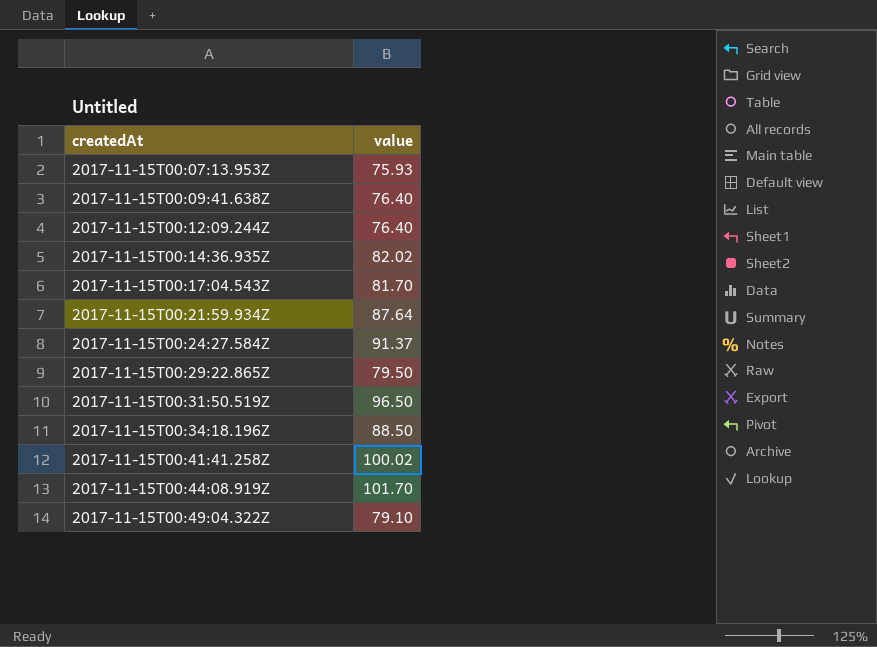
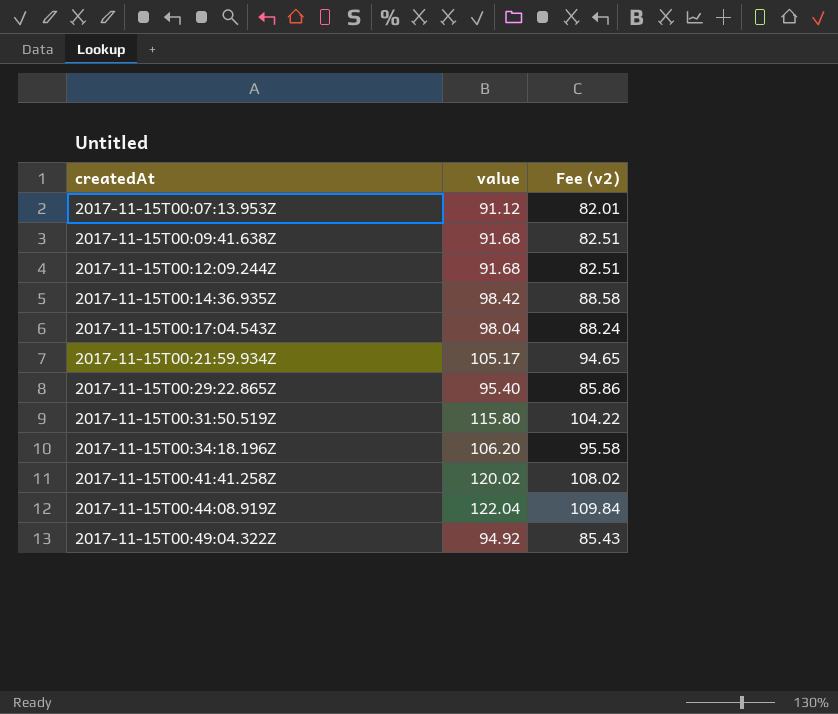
column Fee (v2) | formula: none -> [value] * 0.9
row 2017-11-15T00:24:27.584Z: 91.37 -> none
2017-11-15T00:07:13.953Z | value: 75.93 -> 91.12
2017-11-15T00:09:41.638Z | value: 76.40 -> 91.68
2017-11-15T00:12:09.244Z | value: 76.40 -> 91.68
2017-11-15T00:14:36.935Z | value: 82.02 -> 98.42
2017-11-15T00:17:04.543Z | value: 81.70 -> 98.04
2017-11-15T00:21:59.934Z | value: 87.64 -> 105.17
2017-11-15T00:29:22.865Z | value: 79.50 -> 95.40
2017-11-15T00:31:50.519Z | value: 96.50 -> 115.80
2017-11-15T00:34:18.196Z | value: 88.50 -> 106.20
2017-11-15T00:41:41.258Z | value: 100.02 -> 120.02
2017-11-15T00:44:08.919Z | value: 101.70 -> 122.04
2017-11-15T00:49:04.322Z | value: 79.10 -> 94.92

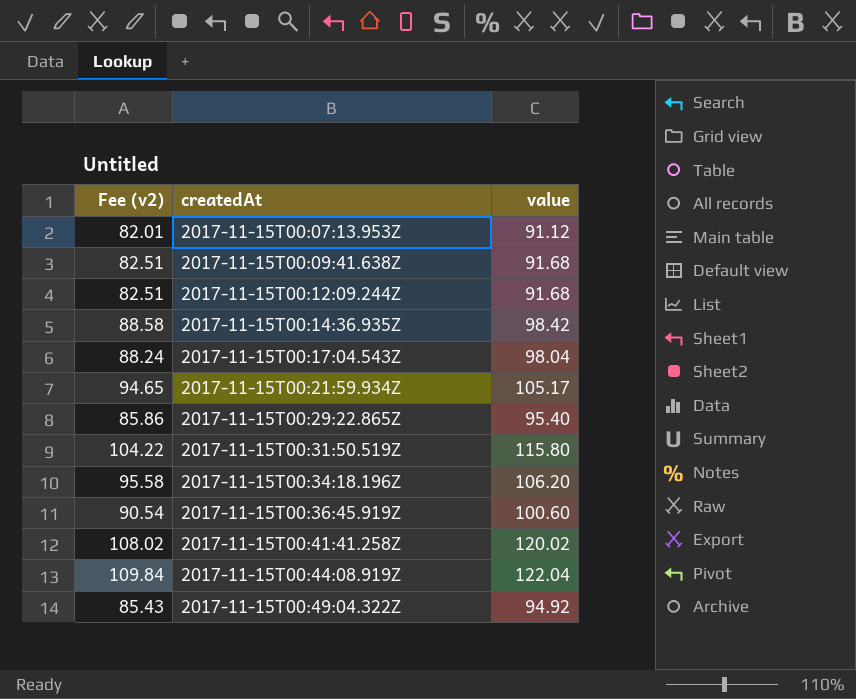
column Fee (v2) | position: 3 -> 1
row 2017-11-15T00:36:45.919Z: none -> 90.54 | 100.60

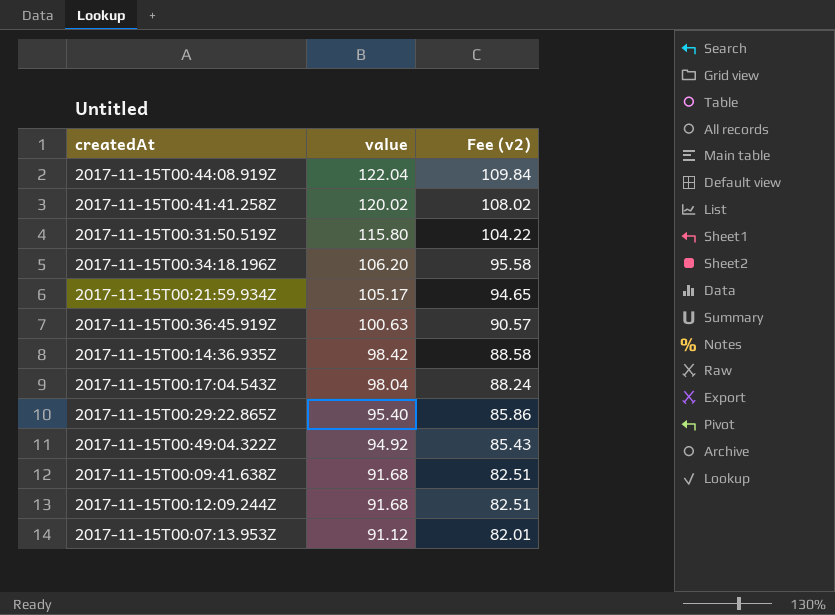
row order: createdAt ascending -> value descending
column Fee (v2) | position: 1 -> 3
2017-11-15T00:36:45.919Z | value: 100.60 -> 100.63
2017-11-15T00:36:45.919Z | Fee (v2): 90.54 -> 90.57

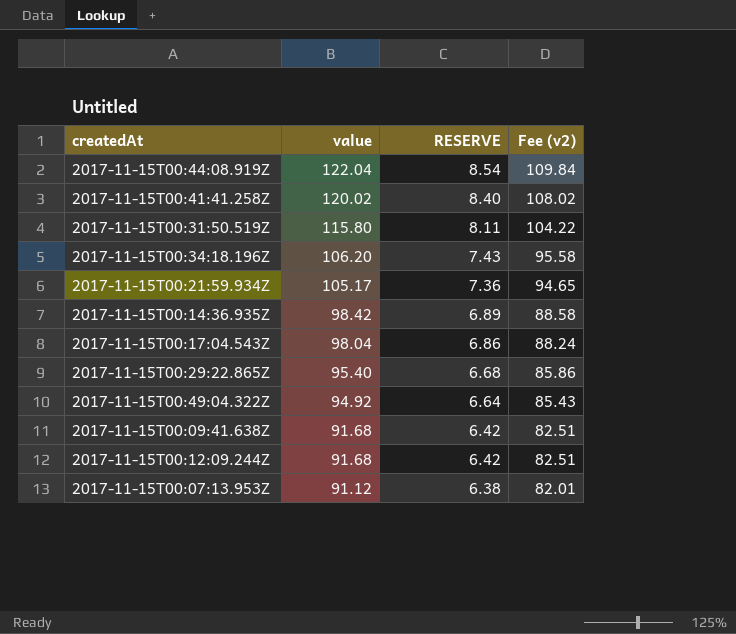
column RESERVE | formula: none -> [value] * 0.07
row 2017-11-15T00:36:45.919Z: 100.63 | 90.57 -> none

